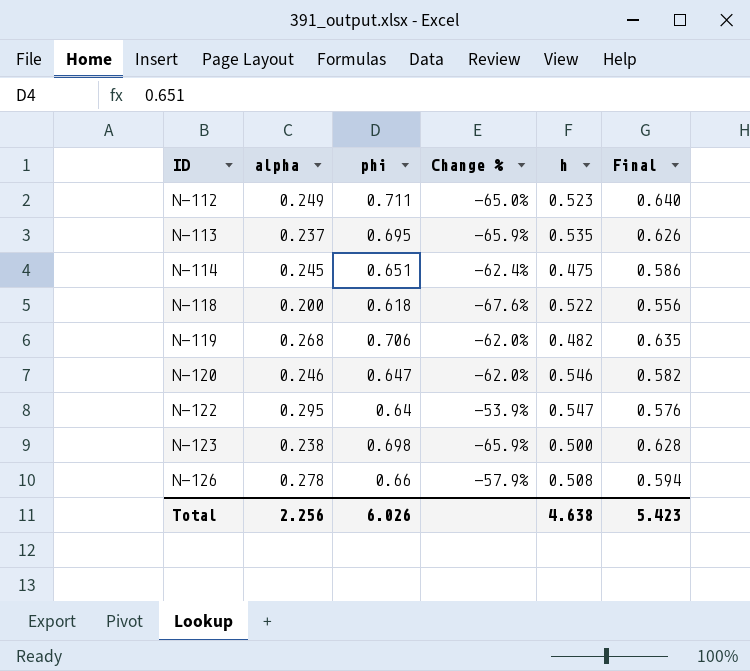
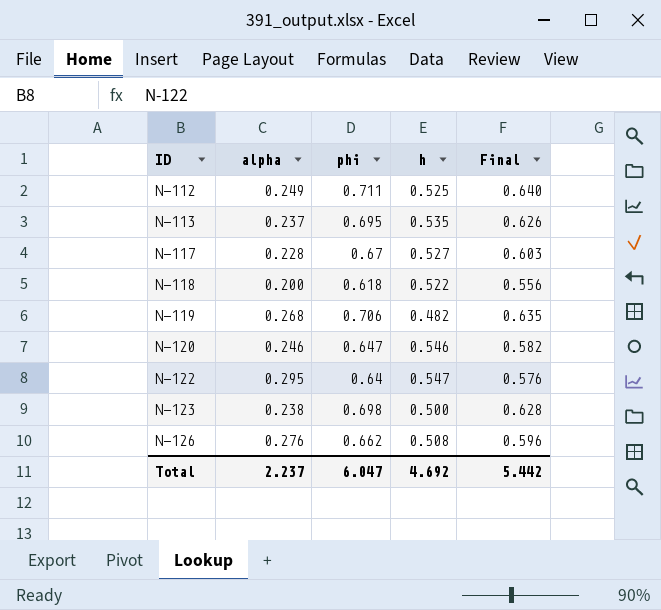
column Change % | formula: ([alpha] - [phi]) / [phi] -> none
row N-114: 0.245 | 0.651 | -62.4% | 0.475 | 0.586 -> none
N-112 | h: 0.523 -> 0.525
row N-117: none -> 0.228 | 0.67 | 0.527 | 0.603
N-126 | alpha: 0.278 -> 0.276
N-126 | phi: 0.66 -> 0.662
N-126 | Final: 0.594 -> 0.596
Total | alpha: 2.256 -> 2.237
Total | phi: 6.026 -> 6.047
Total | h: 4.638 -> 4.692
Total | Final: 5.423 -> 5.442

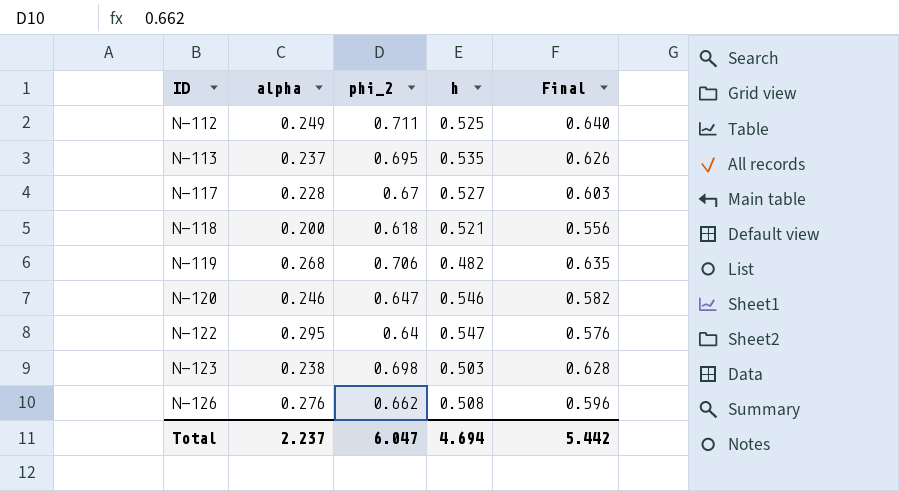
column name: phi -> phi_2
N-118 | h: 0.522 -> 0.521
N-123 | h: 0.500 -> 0.503
Total | h: 4.692 -> 4.694

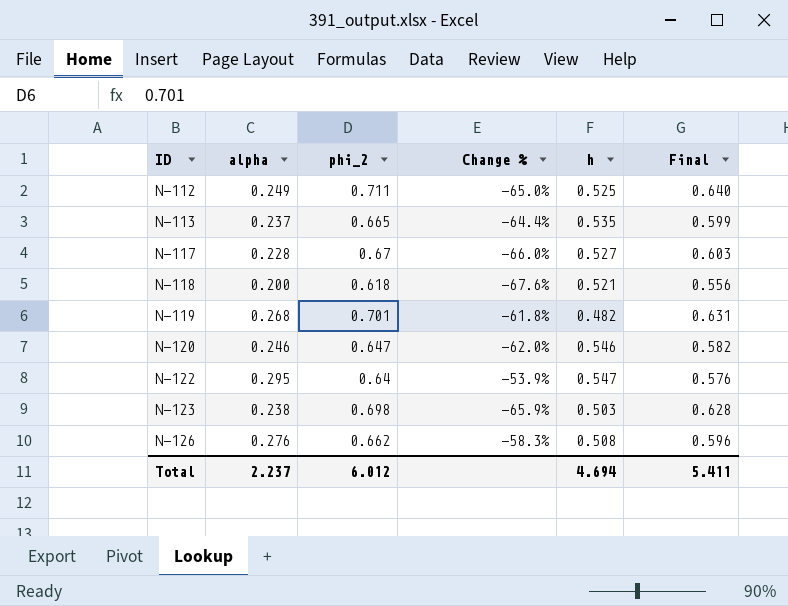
column Change % | formula: none -> ([alpha] - [phi_2]) / [phi_2]
N-113 | phi_2: 0.695 -> 0.665
N-113 | Final: 0.626 -> 0.599
N-119 | phi_2: 0.706 -> 0.701
N-119 | Final: 0.635 -> 0.631
Total | phi_2: 6.047 -> 6.012
Total | Final: 5.442 -> 5.411

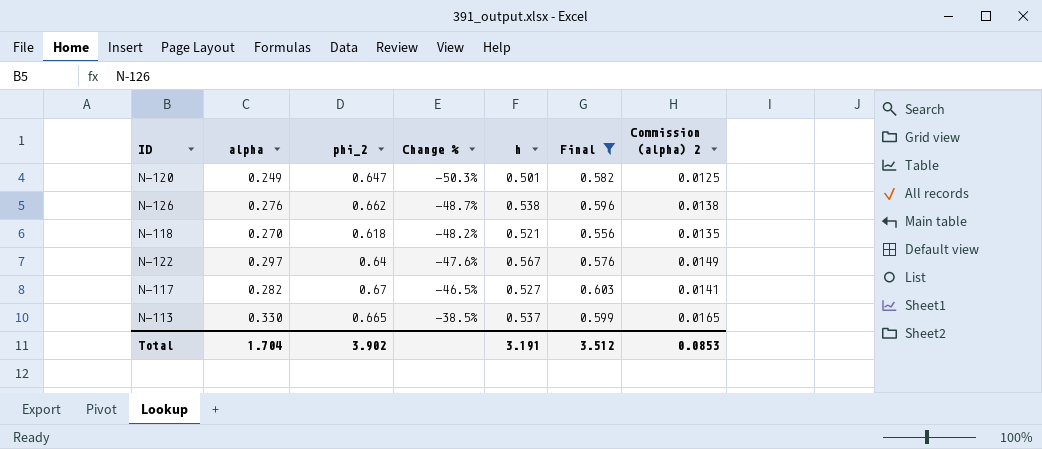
filter: none -> Final <= 0.603
row order: ID ascending -> Change % ascending
column Change % | formula: ([alpha] - [phi_2]) / [phi_2] -> ([alpha] - [h]) / [h]
column Commission (alpha) 2 | formula: none -> [alpha] * 0.05
N-120 | alpha: 0.246 -> 0.249
N-120 | h: 0.546 -> 0.501
N-126 | h: 0.508 -> 0.538
N-118 | alpha: 0.200 -> 0.270
N-122 | alpha: 0.295 -> 0.297
N-122 | h: 0.547 -> 0.567
N-117 | alpha: 0.228 -> 0.282
N-113 | alpha: 0.237 -> 0.330
N-113 | h: 0.535 -> 0.537
Total | alpha: 2.237 -> 1.704
Total | phi_2: 6.012 -> 3.902
Total | h: 4.694 -> 3.191
Total | Final: 5.411 -> 3.512

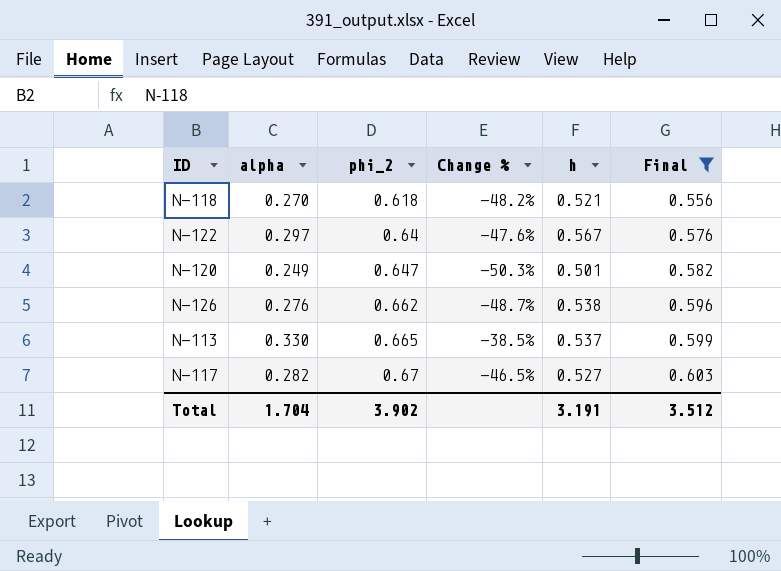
row order: Change % ascending -> phi_2 ascending
column Commission (alpha) 2 | formula: [alpha] * 0.05 -> none

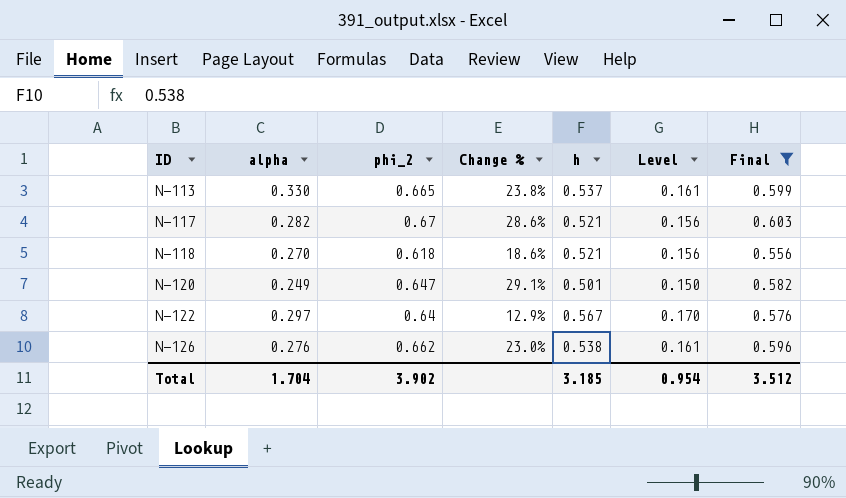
row order: phi_2 ascending -> ID ascending
column Change % | formula: ([alpha] - [h]) / [h] -> ([phi_2] - [h]) / [h]
column Level | formula: none -> [h] * 0.3
N-117 | h: 0.527 -> 0.521
Total | h: 3.191 -> 3.185

